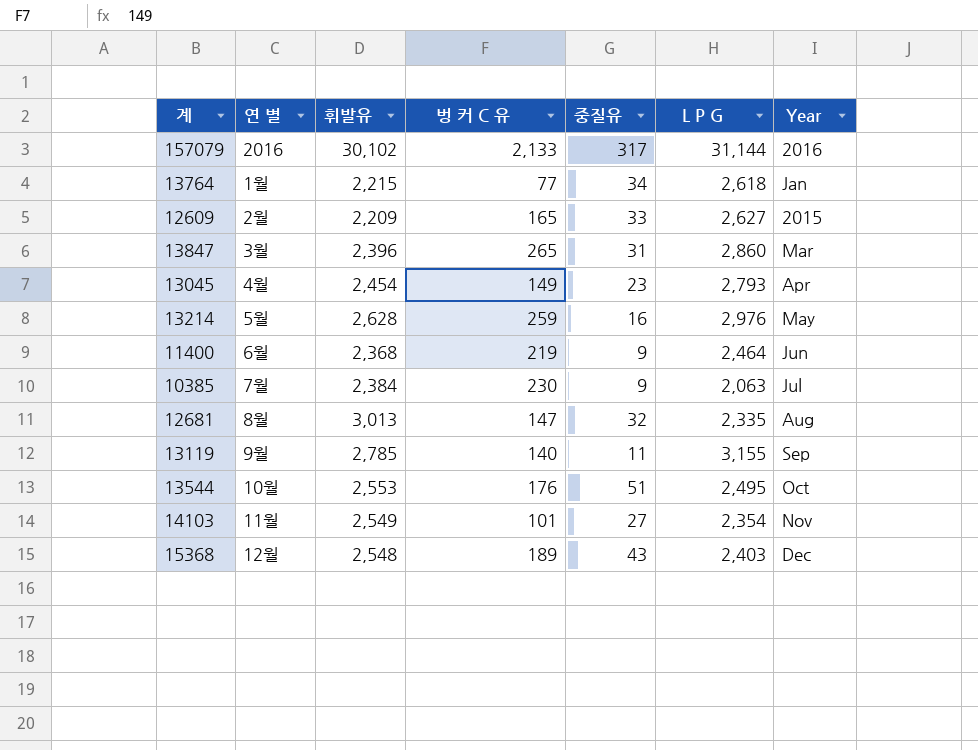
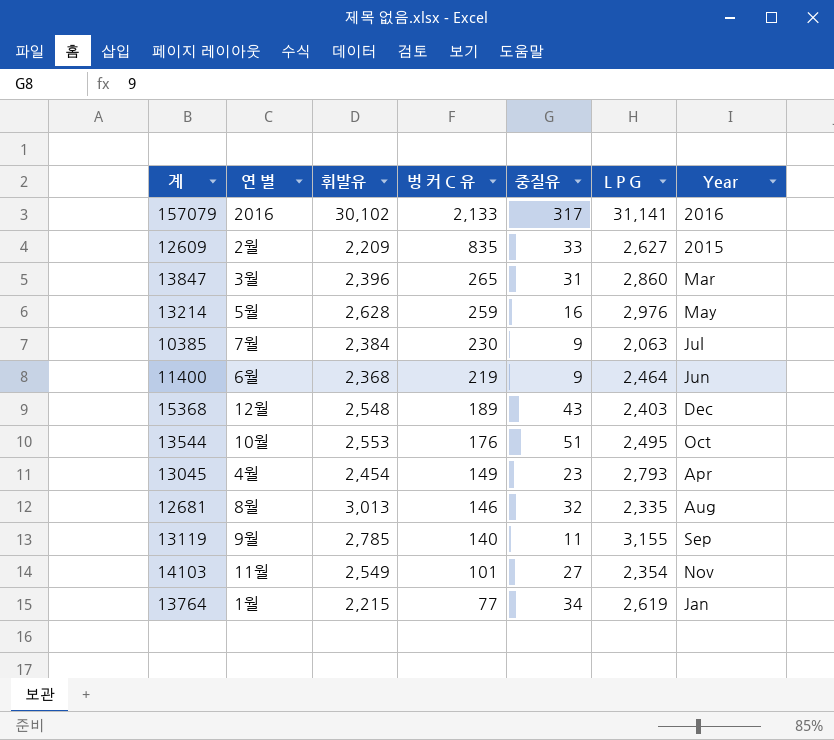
row order: none -> 벙 커 C 유 descending
157079 | L P G: 31,144 -> 31,141
12609 | 벙 커 C 유: 165 -> 835
12681 | 벙 커 C 유: 147 -> 146
13764 | L P G: 2,618 -> 2,619

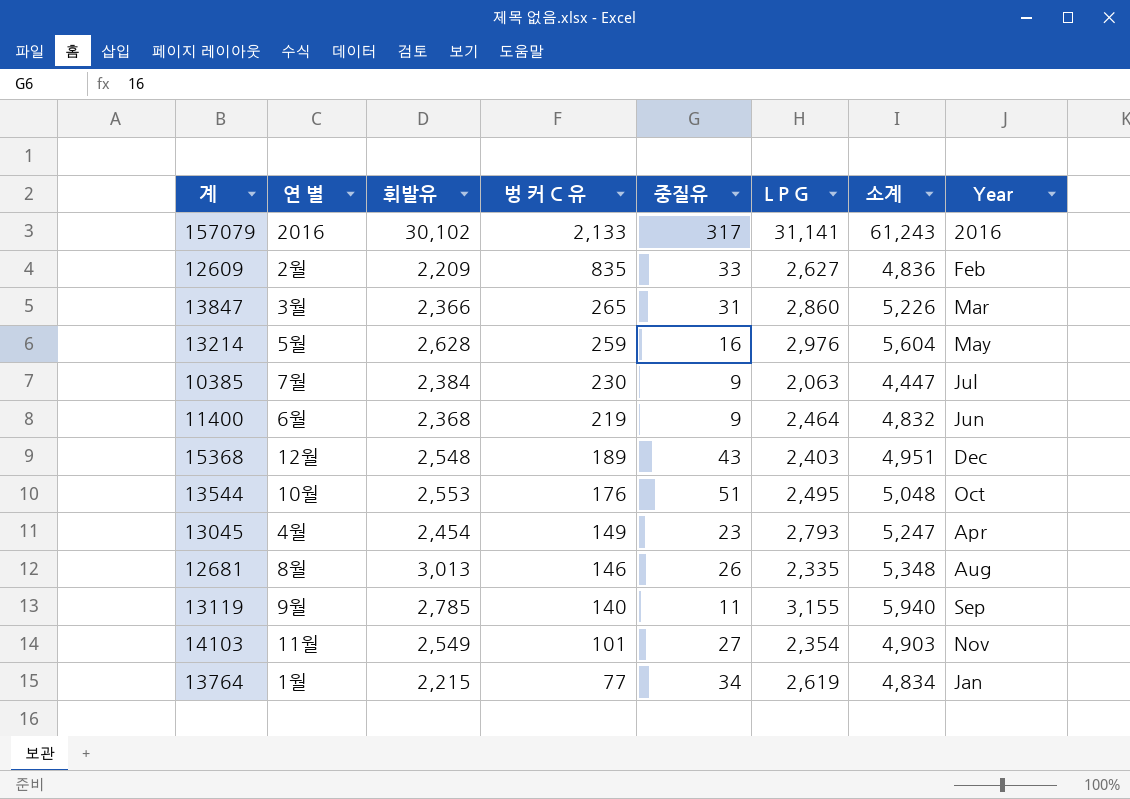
column 소계 | formula: none -> [휘발유] + [L P G]
12609 | Year: 2015 -> Feb
13847 | 휘발유: 2,396 -> 2,366
12681 | 중질유: 32 -> 26

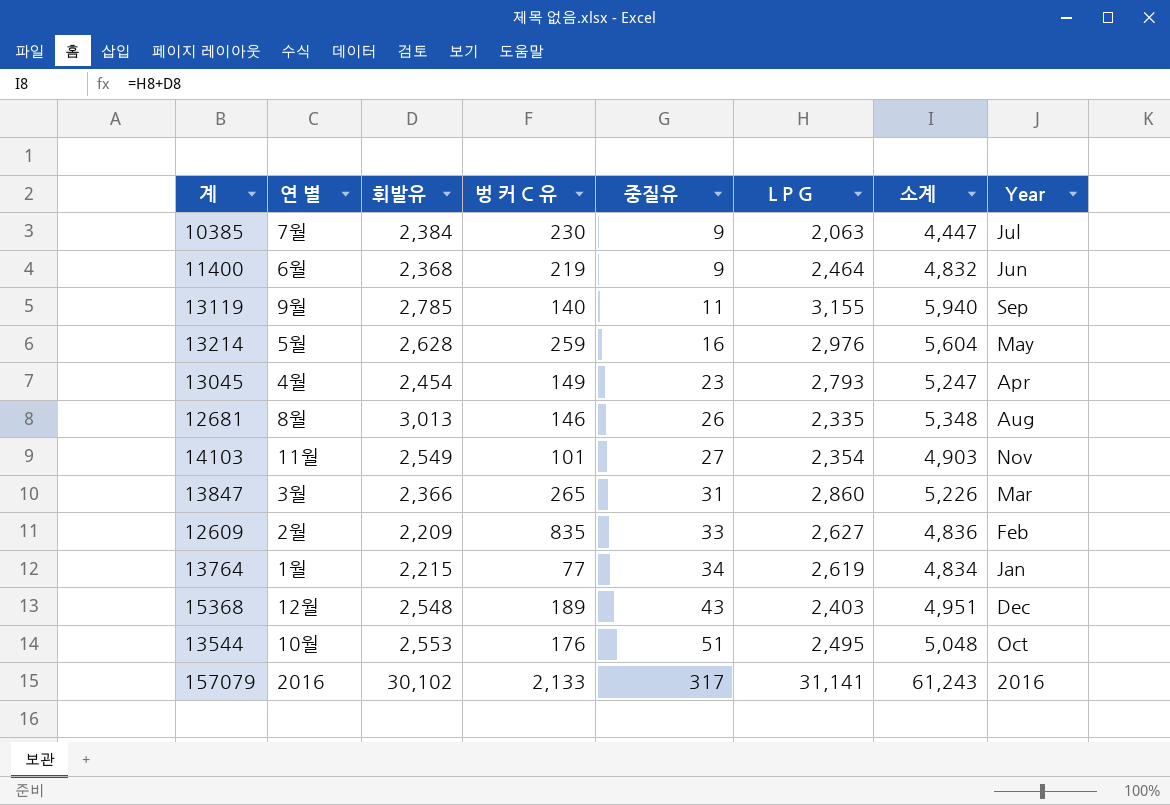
row order: 벙 커 C 유 descending -> 중질유 ascending

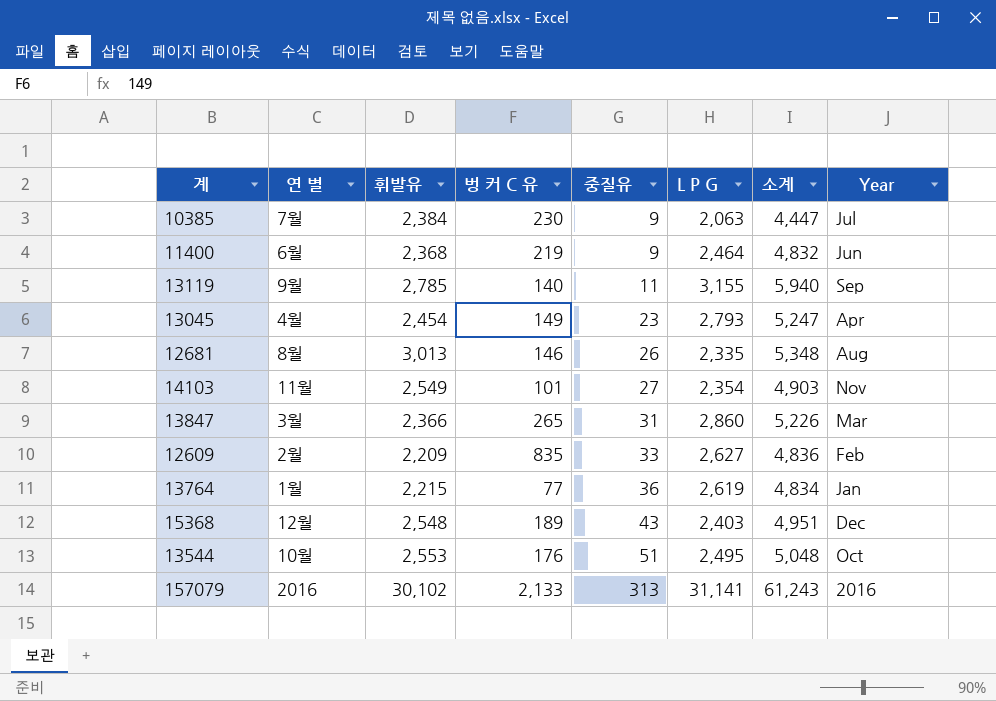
row 13214: 5월 | 2,628 | 259 | 16 | 2,976 | 5,604 | May -> none
13764 | 중질유: 34 -> 36
157079 | 중질유: 317 -> 313

